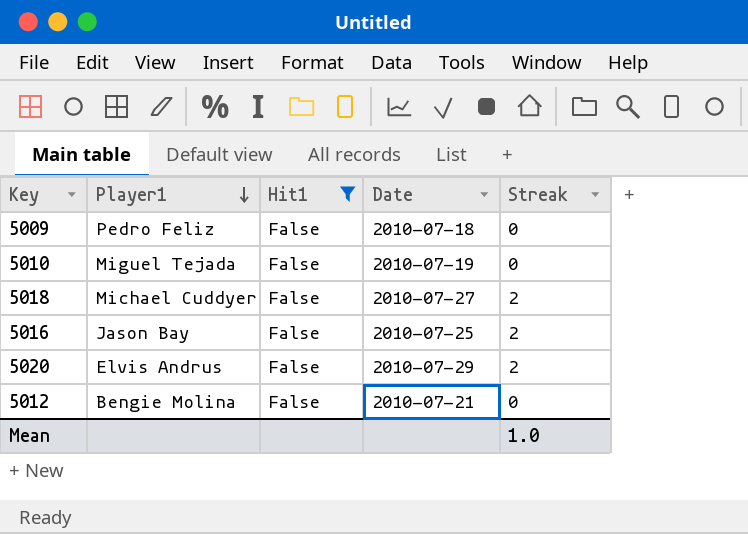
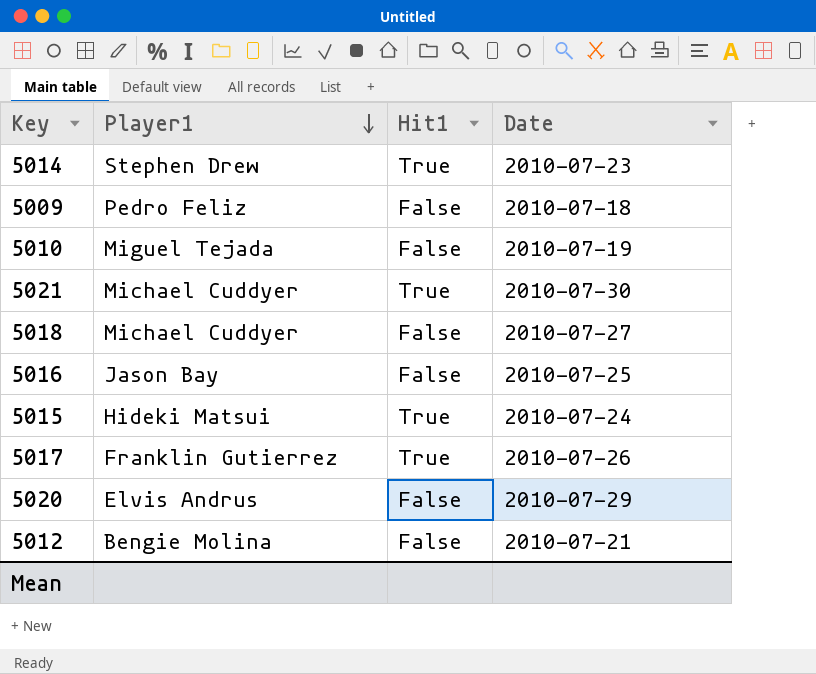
filter: Hit1 = False -> none
column Streak | position: 5 -> none

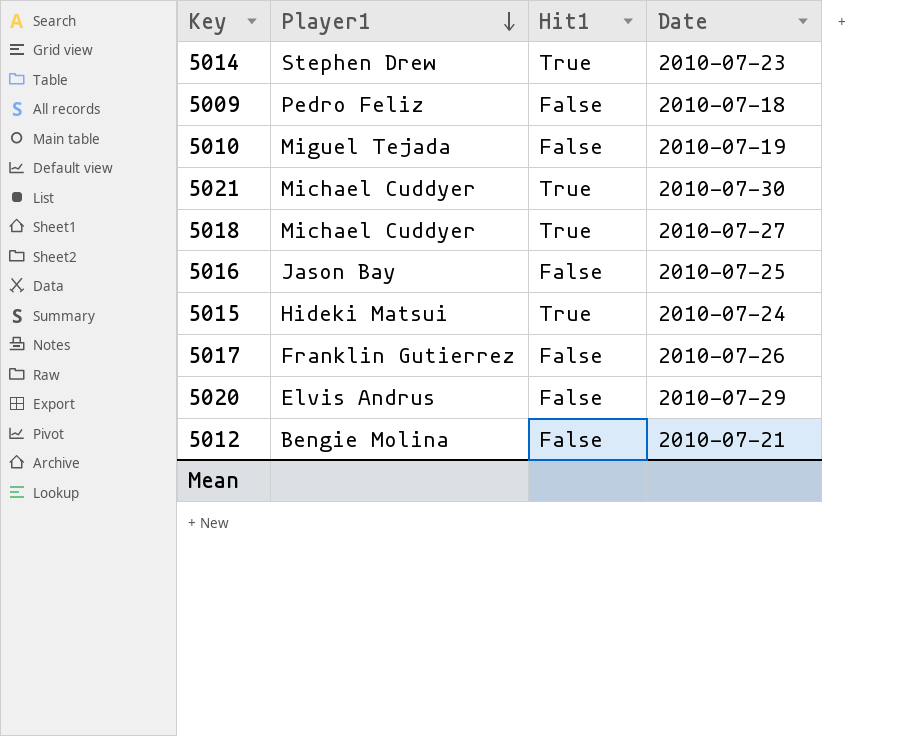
5018 | Hit1: False -> True
5017 | Hit1: True -> False

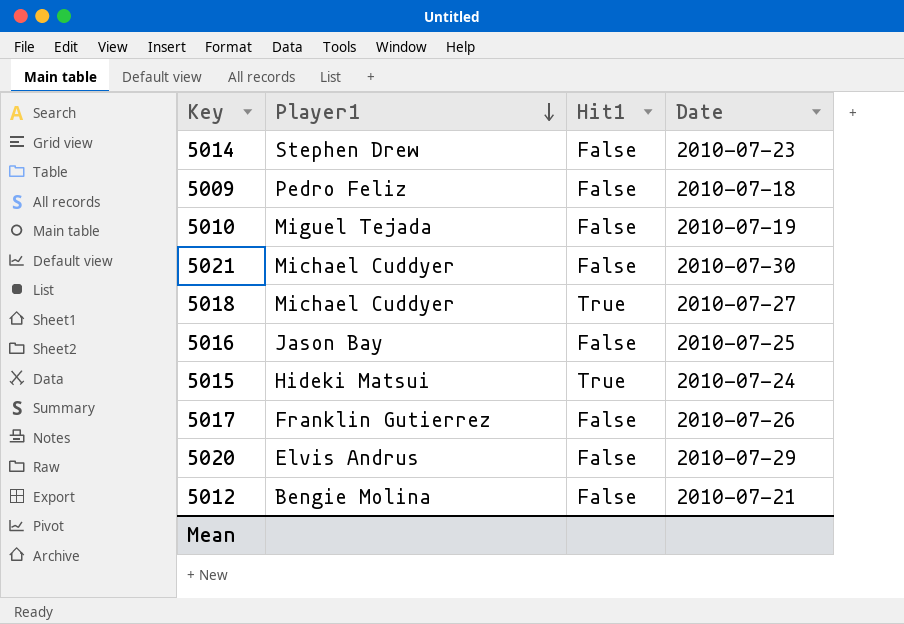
5014 | Hit1: True -> False
5021 | Hit1: True -> False

